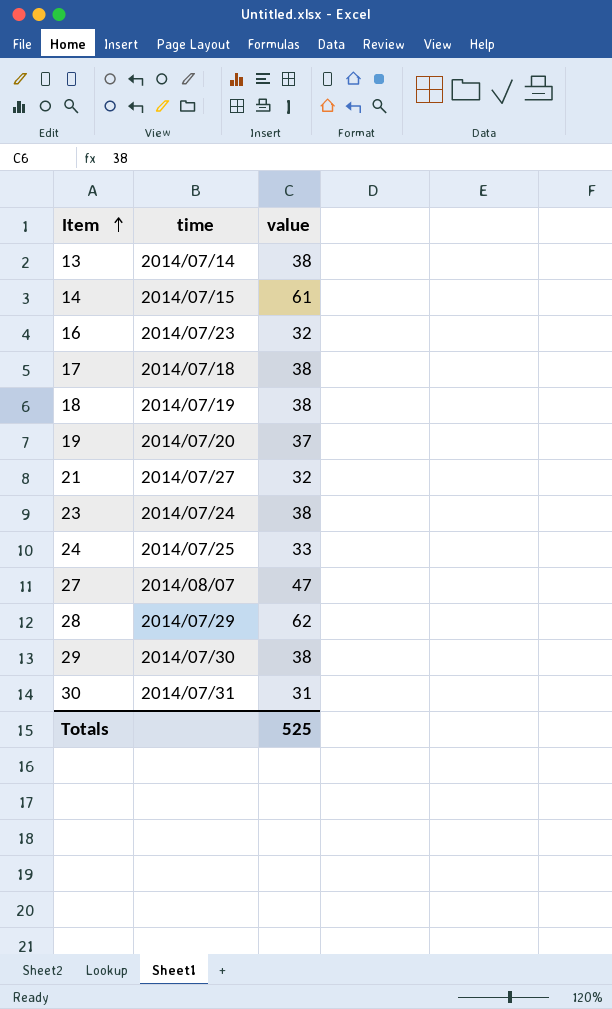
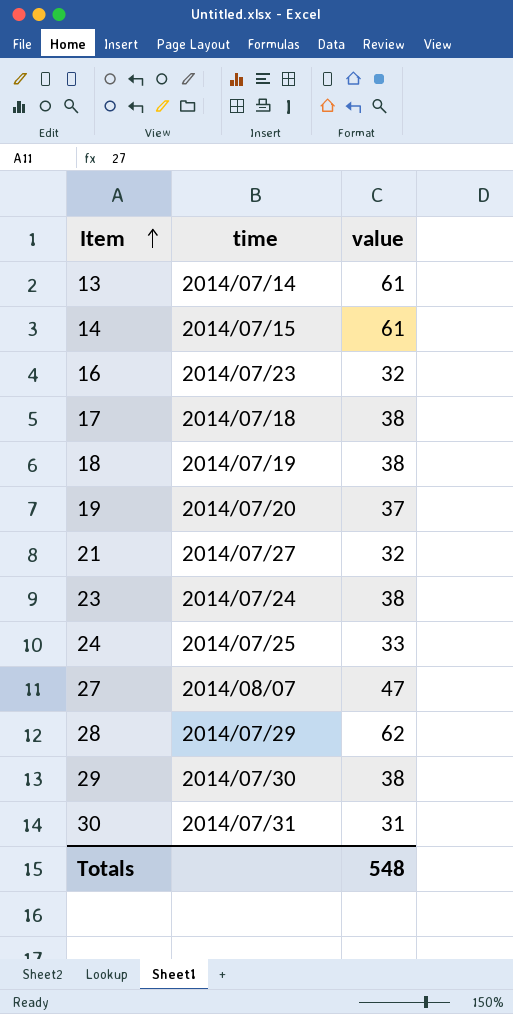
13 | value: 38 -> 61
Totals | value: 525 -> 548

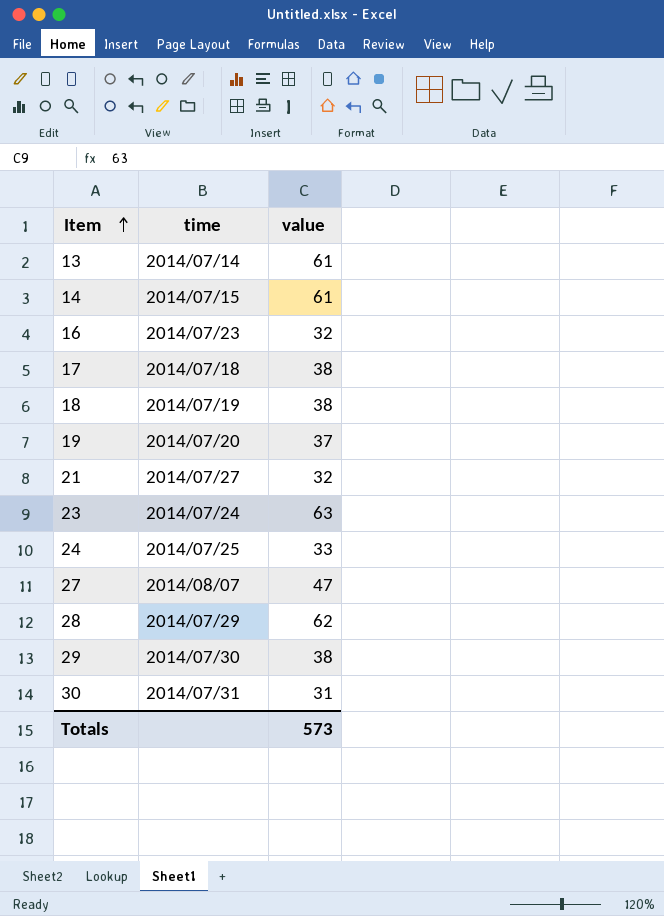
23 | value: 38 -> 63
Totals | value: 548 -> 573

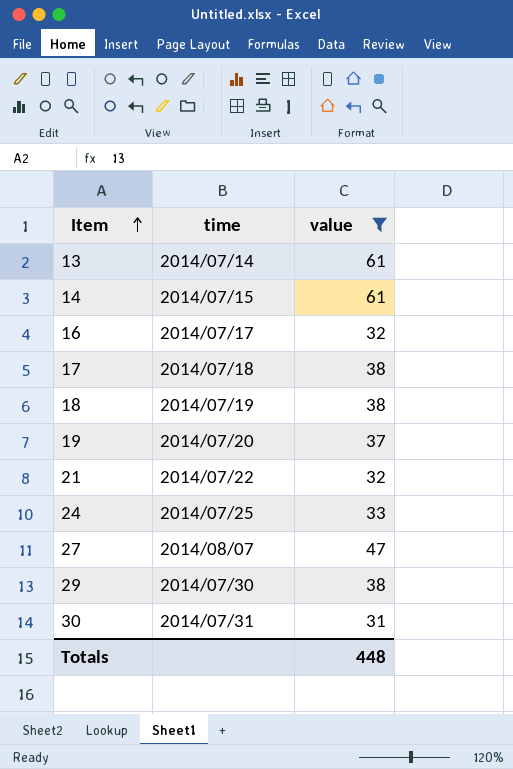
filter: none -> value <= 61
16 | time: 2014/07/23 -> 2014/07/17
21 | time: 2014/07/27 -> 2014/07/22
Totals | value: 573 -> 448

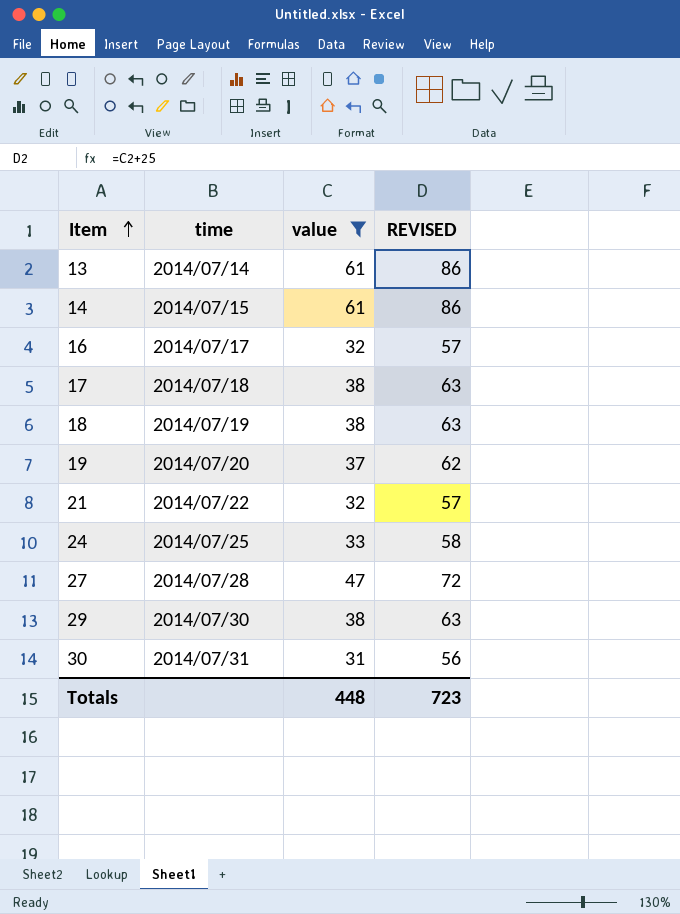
column REVISED | formula: none -> [value] + 25
27 | time: 2014/08/07 -> 2014/07/28

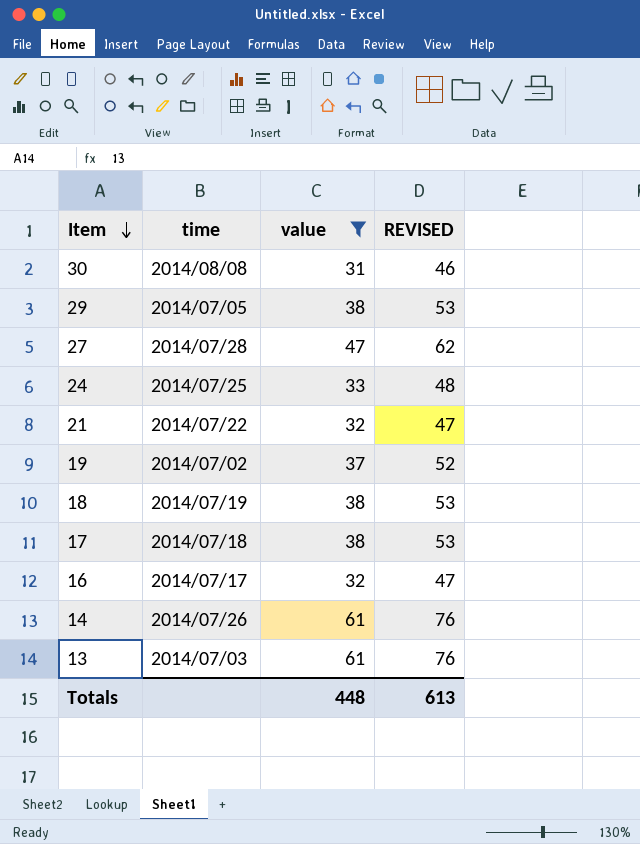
row order: Item ascending -> Item descending
column REVISED | formula: [value] + 25 -> [value] + 15
30 | time: 2014/07/31 -> 2014/08/08
29 | time: 2014/07/30 -> 2014/07/05
19 | time: 2014/07/20 -> 2014/07/02
14 | time: 2014/07/15 -> 2014/07/26
13 | time: 2014/07/14 -> 2014/07/03
Totals | REVISED: 723 -> 613

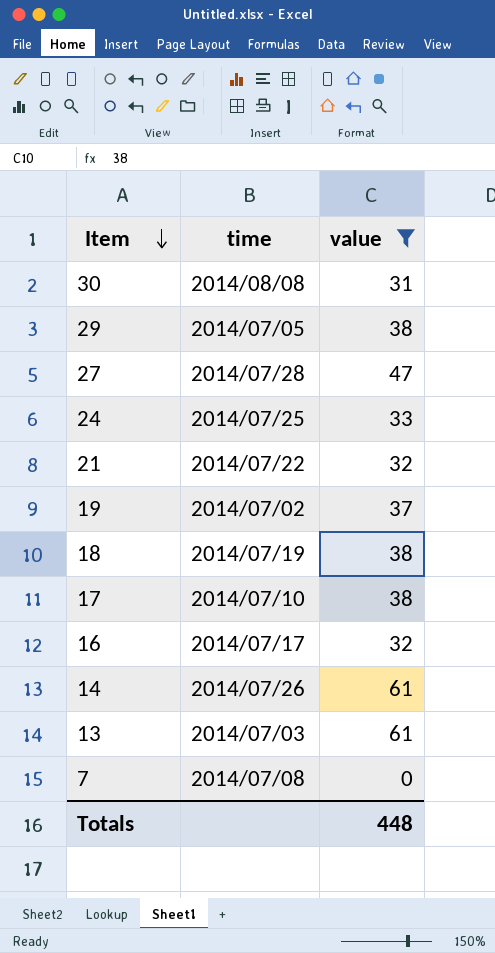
column REVISED | formula: [value] + 15 -> none
17 | time: 2014/07/18 -> 2014/07/10
row 7: none -> 2014/07/08 | 0

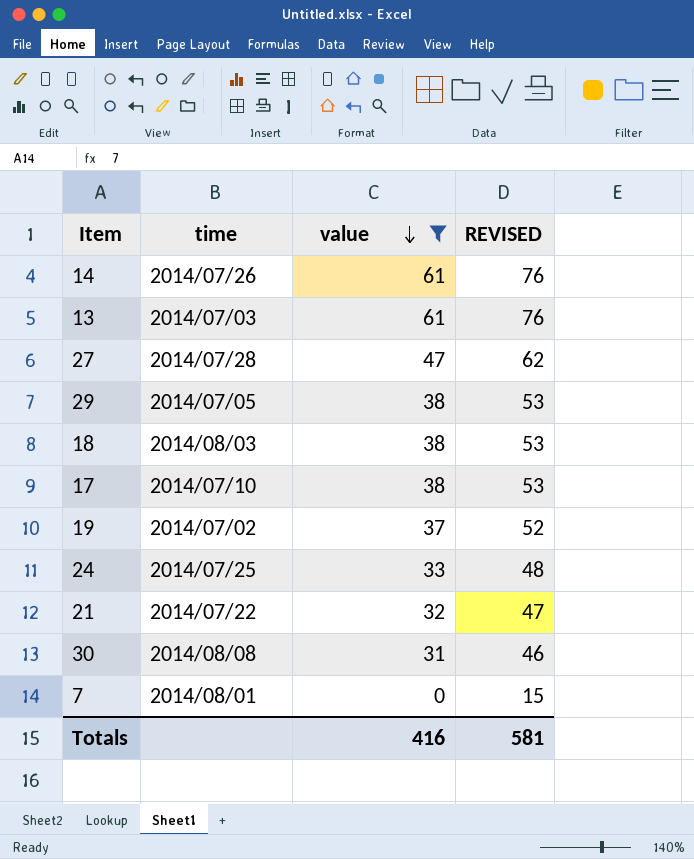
row order: Item descending -> value descending
column REVISED | formula: none -> [value] + 15
row 16: 2014/07/17 | 32 -> none
18 | time: 2014/07/19 -> 2014/08/03
7 | time: 2014/07/08 -> 2014/08/01
Totals | value: 448 -> 416

